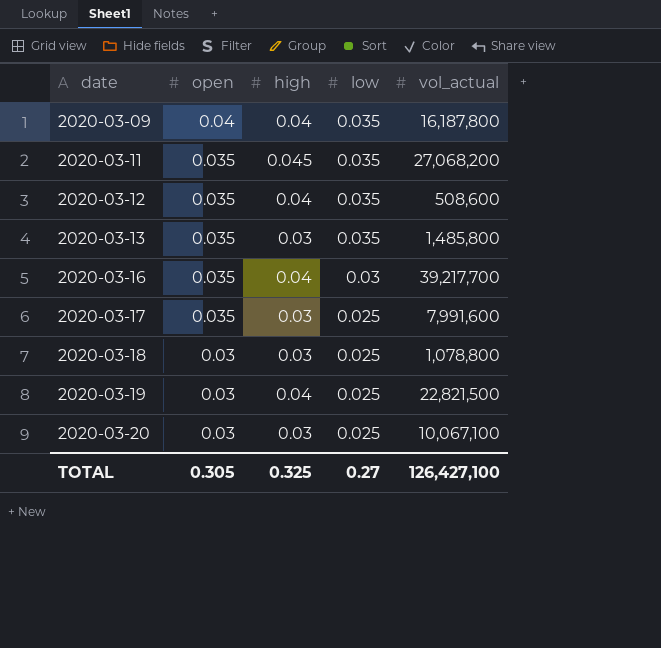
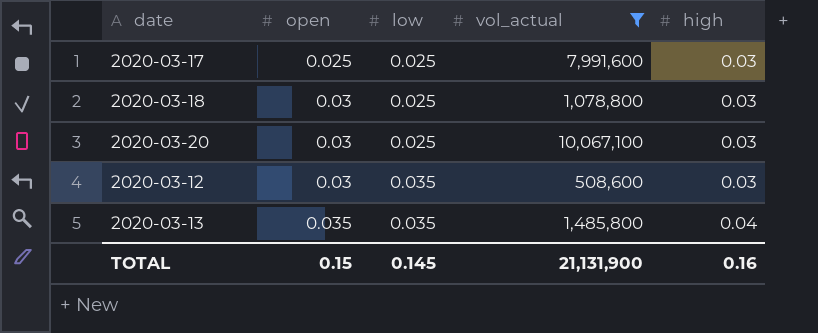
filter: none -> vol_actual <= 10,067,100
row order: date ascending -> open ascending
column high | position: 3 -> 5
2020-03-17 | open: 0.035 -> 0.025
2020-03-12 | open: 0.035 -> 0.03
2020-03-12 | high: 0.04 -> 0.03
2020-03-13 | high: 0.03 -> 0.04
TOTAL | open: 0.305 -> 0.15
TOTAL | low: 0.27 -> 0.145
TOTAL | vol_actual: 126,427,100 -> 21,131,900
TOTAL | high: 0.325 -> 0.16

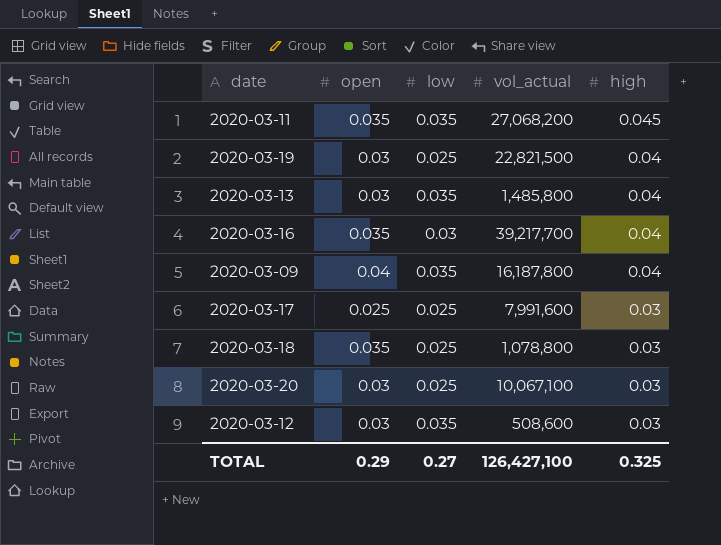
filter: vol_actual <= 10,067,100 -> none
row order: open ascending -> high descending
2020-03-13 | open: 0.035 -> 0.03
2020-03-18 | open: 0.03 -> 0.035
TOTAL | open: 0.15 -> 0.29
TOTAL | low: 0.145 -> 0.27
TOTAL | vol_actual: 21,131,900 -> 126,427,100
TOTAL | high: 0.16 -> 0.325

